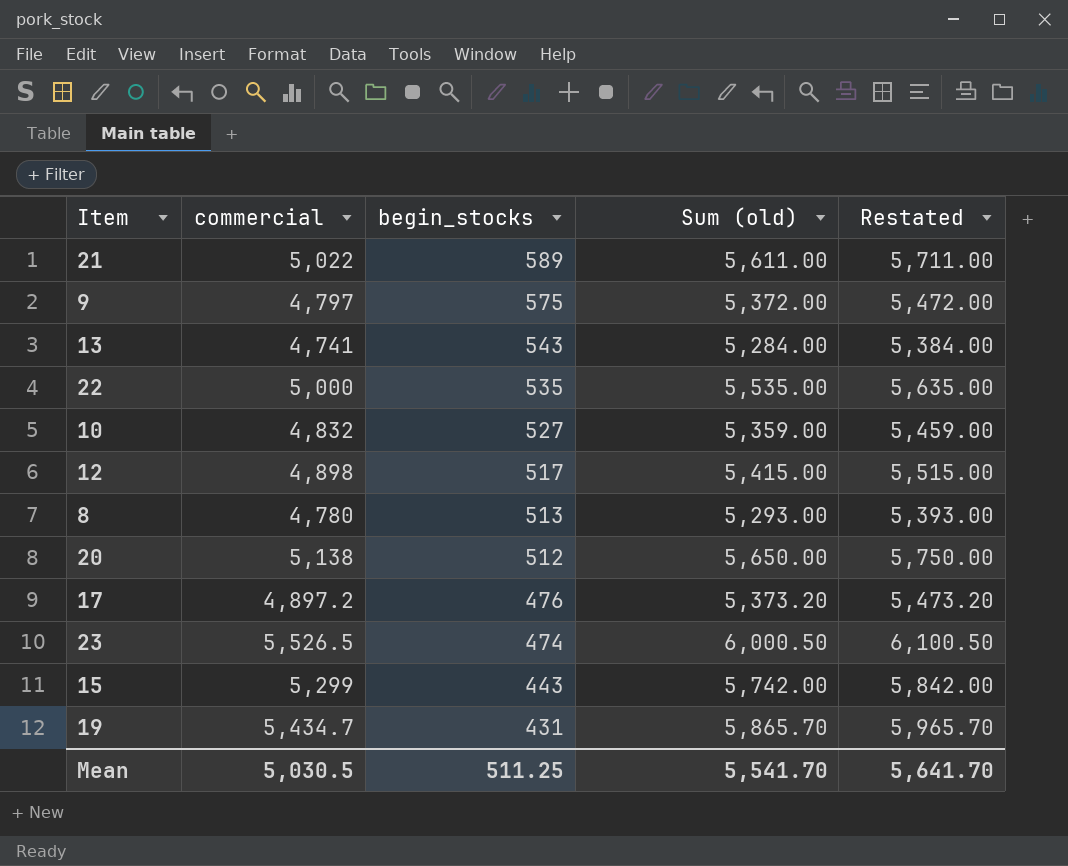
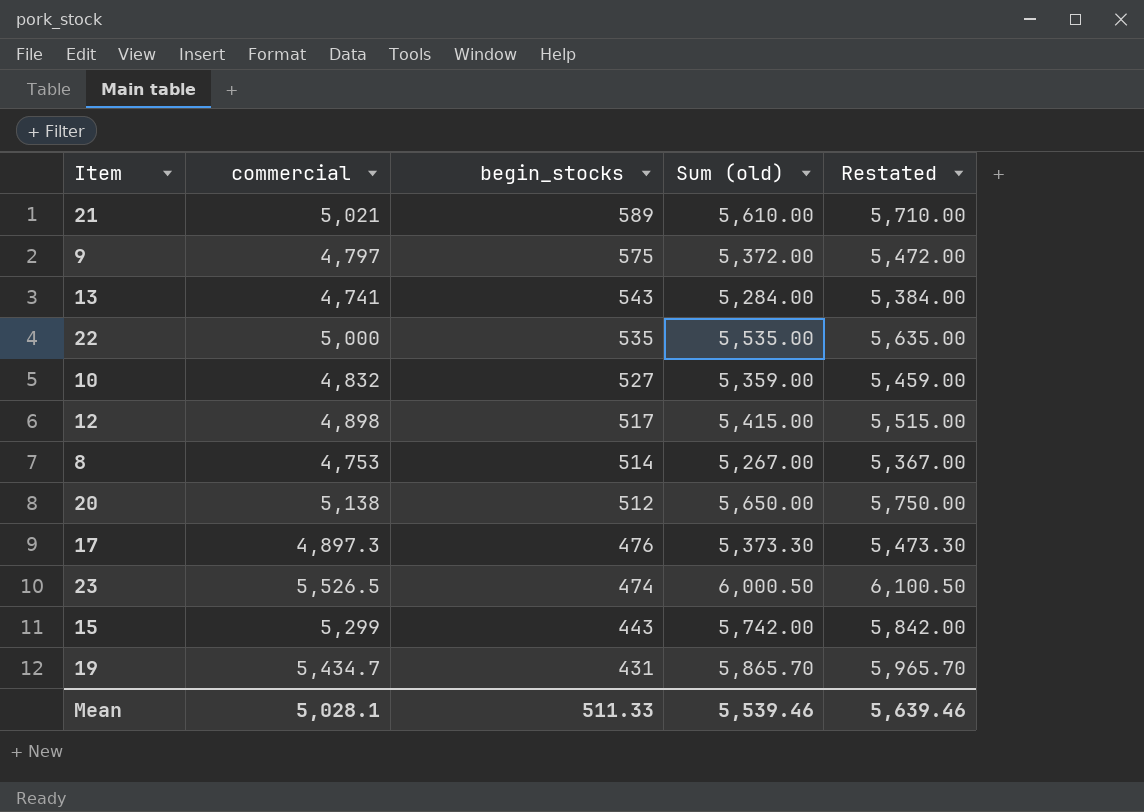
21 | commercial: 5,022 -> 5,021
21 | Sum (old): 5,611.00 -> 5,610.00
21 | Restated: 5,711.00 -> 5,710.00
8 | commercial: 4,780 -> 4,753
8 | begin_stocks: 513 -> 514
8 | Sum (old): 5,293.00 -> 5,267.00
8 | Restated: 5,393.00 -> 5,367.00
17 | commercial: 4,897.2 -> 4,897.3
17 | Sum (old): 5,373.20 -> 5,373.30
17 | Restated: 5,473.20 -> 5,473.30
Mean | commercial: 5,030.5 -> 5,028.1
Mean | begin_stocks: 511.25 -> 511.33
Mean | Sum (old): 5,541.70 -> 5,539.46
Mean | Restated: 5,641.70 -> 5,639.46

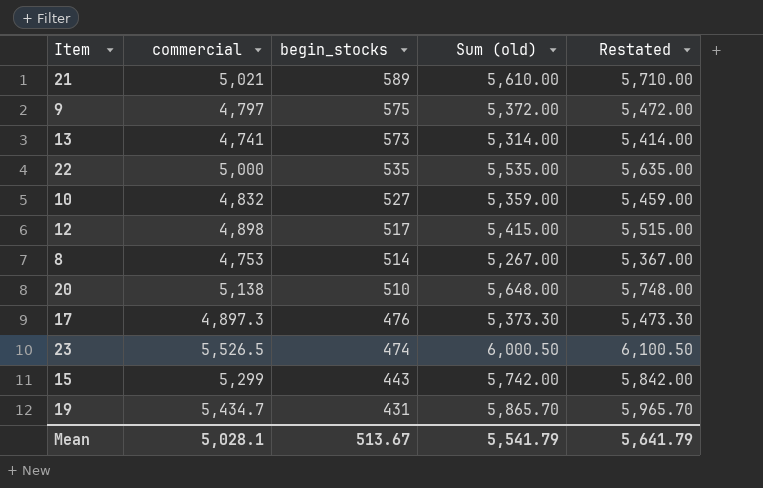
13 | begin_stocks: 543 -> 573
13 | Sum (old): 5,284.00 -> 5,314.00
13 | Restated: 5,384.00 -> 5,414.00
20 | begin_stocks: 512 -> 510
20 | Sum (old): 5,650.00 -> 5,648.00
20 | Restated: 5,750.00 -> 5,748.00
Mean | begin_stocks: 511.33 -> 513.67
Mean | Sum (old): 5,539.46 -> 5,541.79
Mean | Restated: 5,639.46 -> 5,641.79

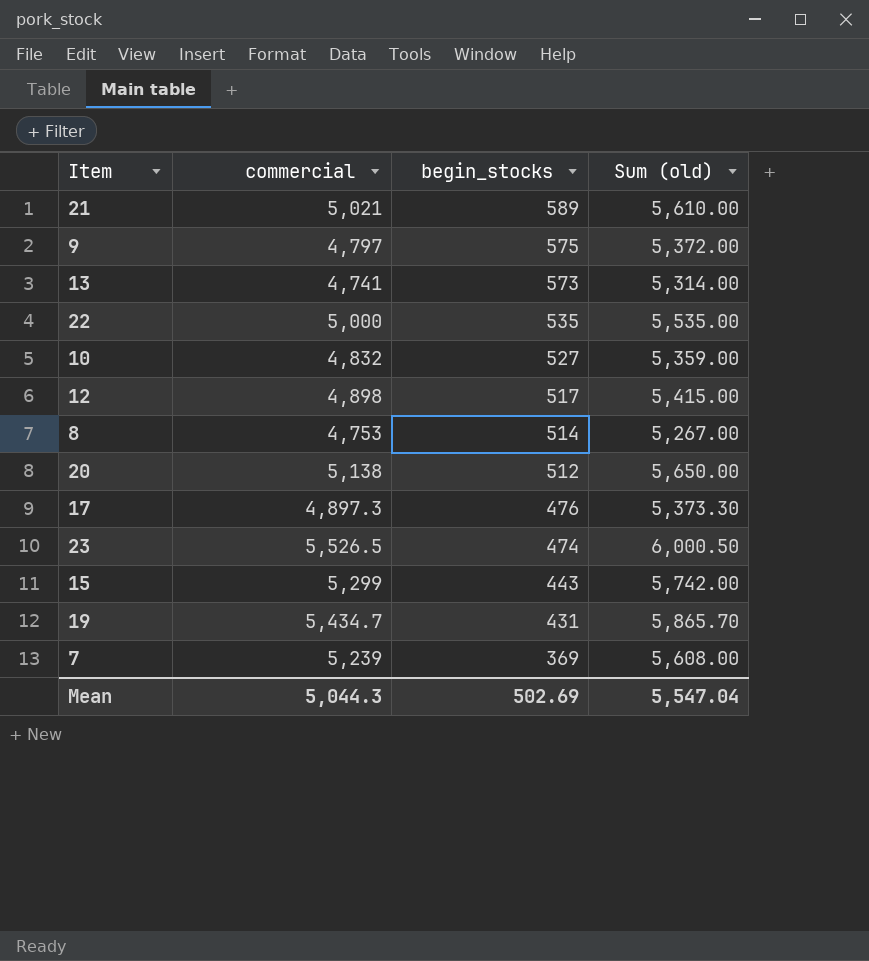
column Restated | formula: [Sum (old)] + 100 -> none
20 | begin_stocks: 510 -> 512
20 | Sum (old): 5,648.00 -> 5,650.00
row 7: none -> 5,239 | 369 | 5,608.00
Mean | commercial: 5,028.1 -> 5,044.3
Mean | begin_stocks: 513.67 -> 502.69
Mean | Sum (old): 5,541.79 -> 5,547.04

